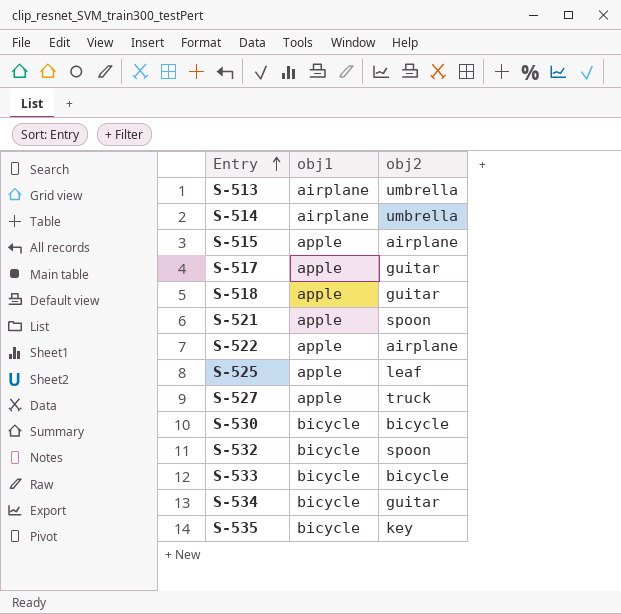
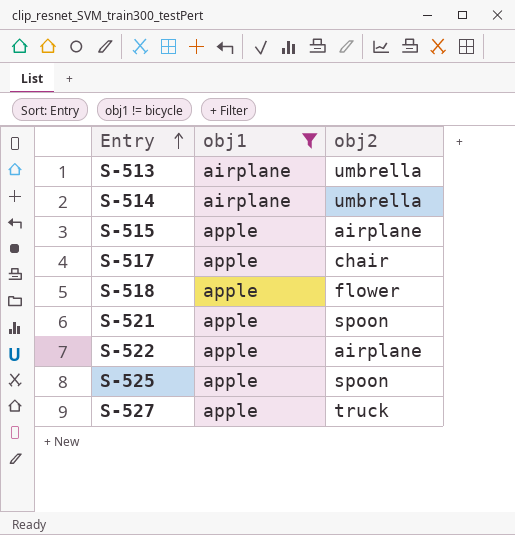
filter: none -> obj1 != bicycle
S-517 | obj2: guitar -> chair
S-518 | obj2: guitar -> flower
S-525 | obj2: leaf -> spoon

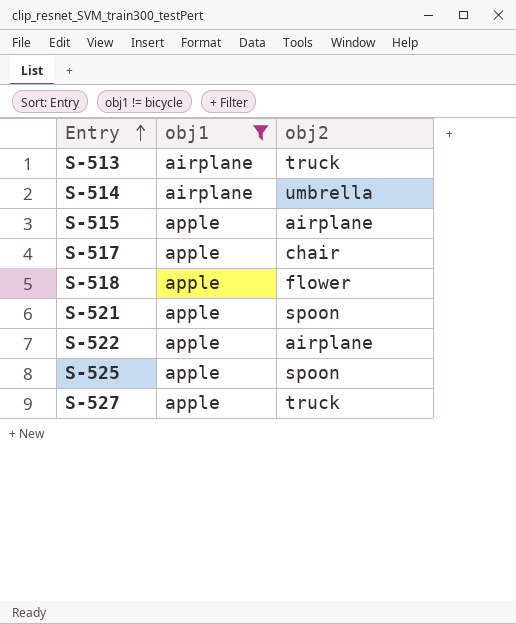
S-513 | obj2: umbrella -> truck

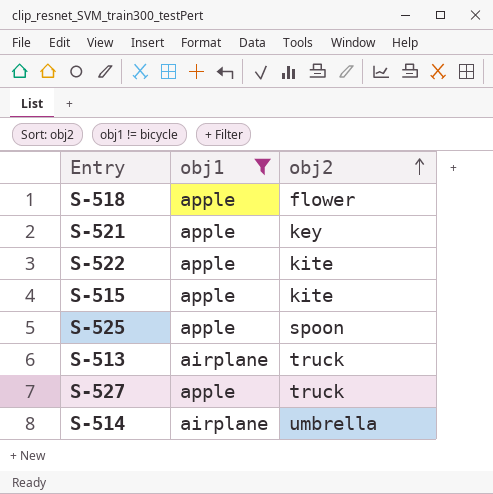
row order: Entry ascending -> obj2 ascending
row S-517: apple | chair -> none
S-521 | obj2: spoon -> key
S-522 | obj2: airplane -> kite
S-515 | obj2: airplane -> kite

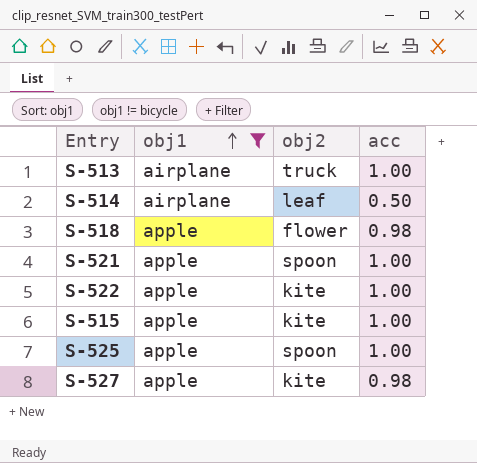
row order: obj2 ascending -> obj1 ascending
column acc | position: none -> 4
S-514 | obj2: umbrella -> leaf
S-521 | obj2: key -> spoon
S-527 | obj2: truck -> kite

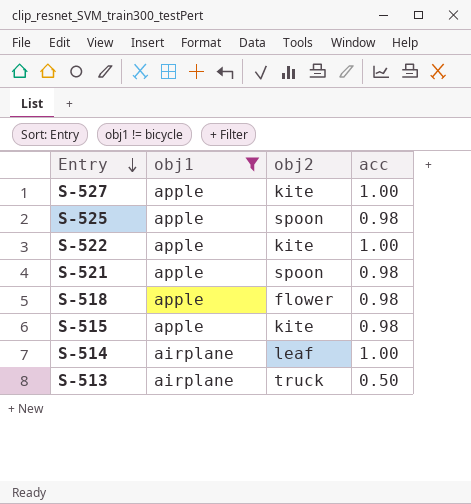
row order: obj1 ascending -> Entry descending
S-527 | acc: 0.98 -> 1.00
S-525 | acc: 1.00 -> 0.98
S-521 | acc: 1.00 -> 0.98
S-515 | acc: 1.00 -> 0.98
S-514 | acc: 0.50 -> 1.00
S-513 | acc: 1.00 -> 0.50

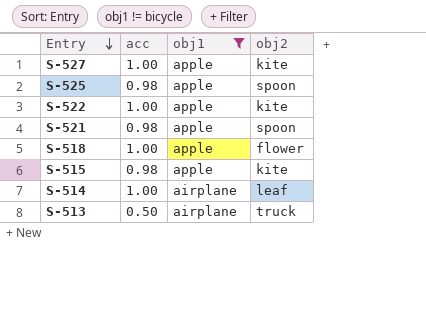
column acc | position: 4 -> 2
S-518 | acc: 0.98 -> 1.00

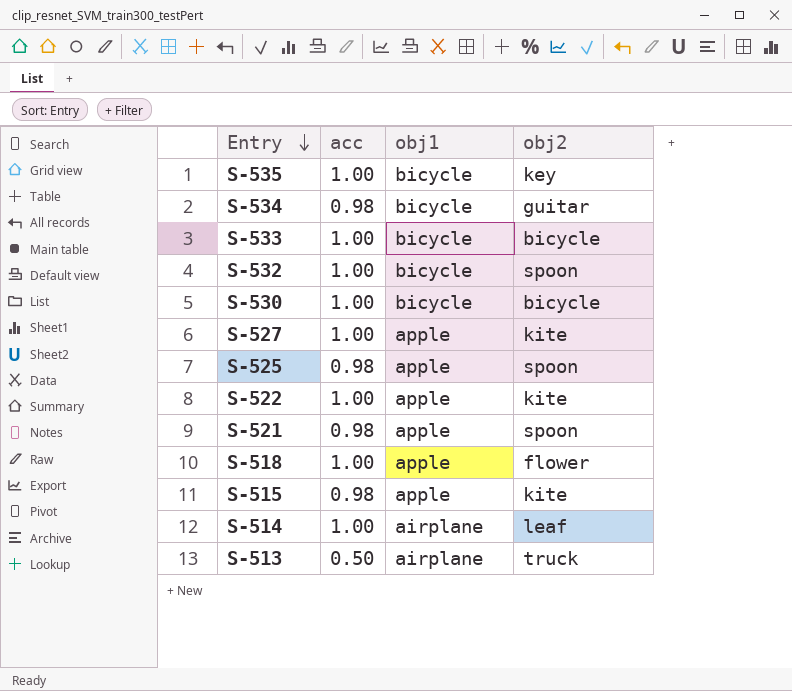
filter: obj1 != bicycle -> none

